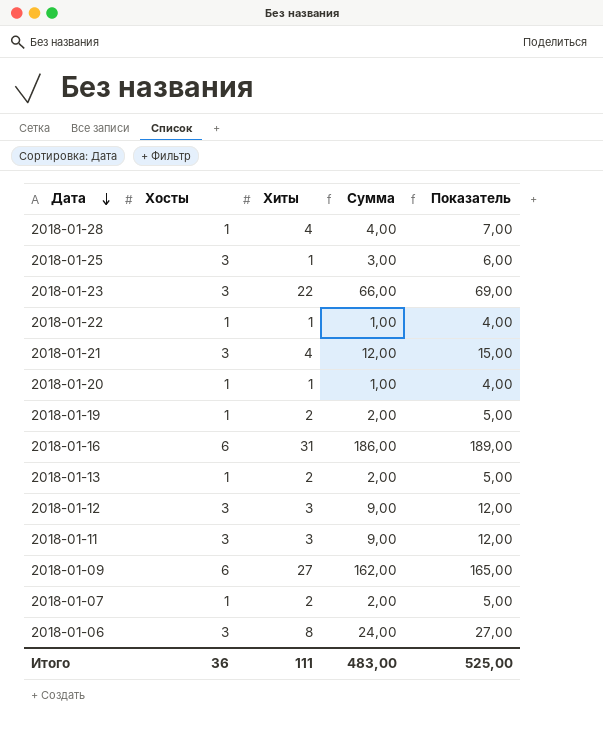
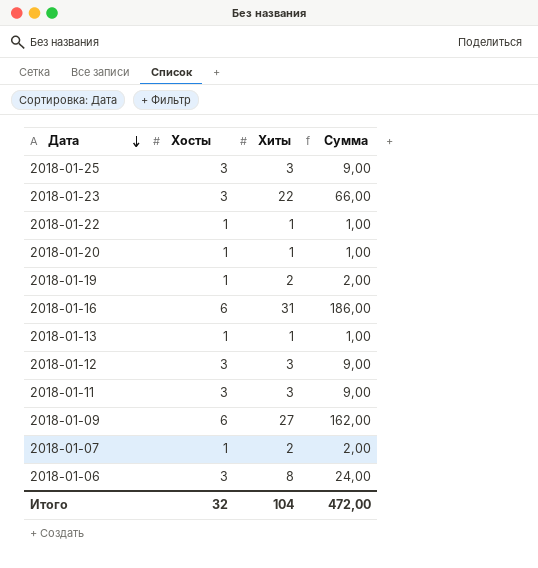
column Показатель | formula: [Сумма] + 3 -> none
row 2018-01-28: 1 | 4 | 4,00 | 7,00 -> none
row 2018-01-21: 3 | 4 | 12,00 | 15,00 -> none
2018-01-25 | Хиты: 1 -> 3
2018-01-25 | Сумма: 3,00 -> 9,00
2018-01-13 | Хиты: 2 -> 1
2018-01-13 | Сумма: 2,00 -> 1,00
Итого | Хосты: 36 -> 32
Итого | Хиты: 111 -> 104
Итого | Сумма: 483,00 -> 472,00

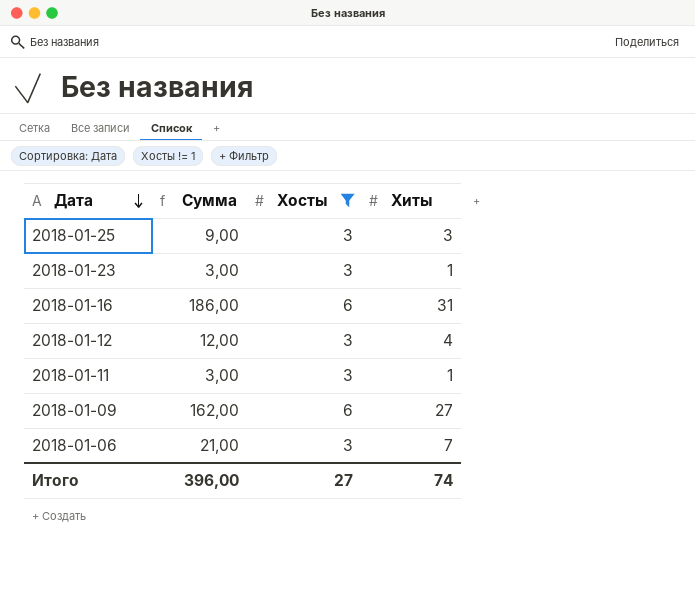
filter: none -> Хосты != 1
column Сумма | position: 4 -> 2
2018-01-23 | Сумма: 66,00 -> 3,00
2018-01-23 | Хиты: 22 -> 1
2018-01-12 | Сумма: 9,00 -> 12,00
2018-01-12 | Хиты: 3 -> 4
2018-01-11 | Сумма: 9,00 -> 3,00
2018-01-11 | Хиты: 3 -> 1
2018-01-06 | Сумма: 24,00 -> 21,00
2018-01-06 | Хиты: 8 -> 7
Итого | Сумма: 472,00 -> 396,00
Итого | Хосты: 32 -> 27
Итого | Хиты: 104 -> 74

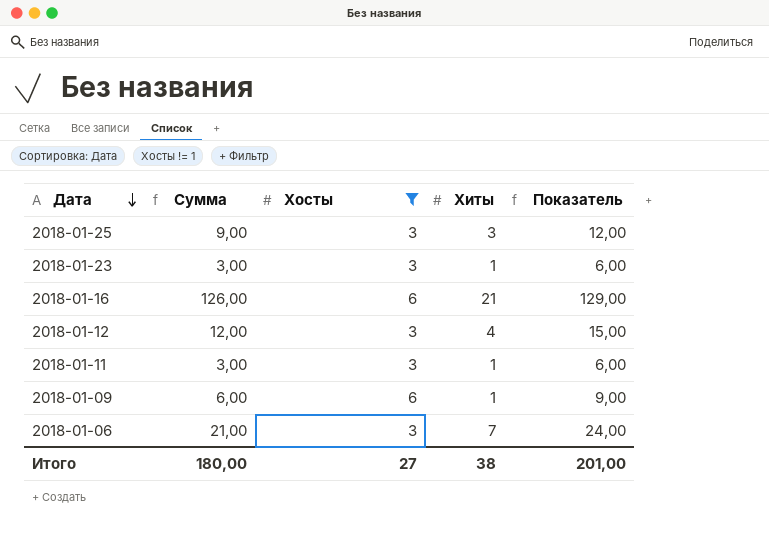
column Показатель | formula: none -> [Сумма] + 3
2018-01-16 | Сумма: 186,00 -> 126,00
2018-01-16 | Хиты: 31 -> 21
2018-01-09 | Сумма: 162,00 -> 6,00
2018-01-09 | Хиты: 27 -> 1
Итого | Сумма: 396,00 -> 180,00
Итого | Хиты: 74 -> 38

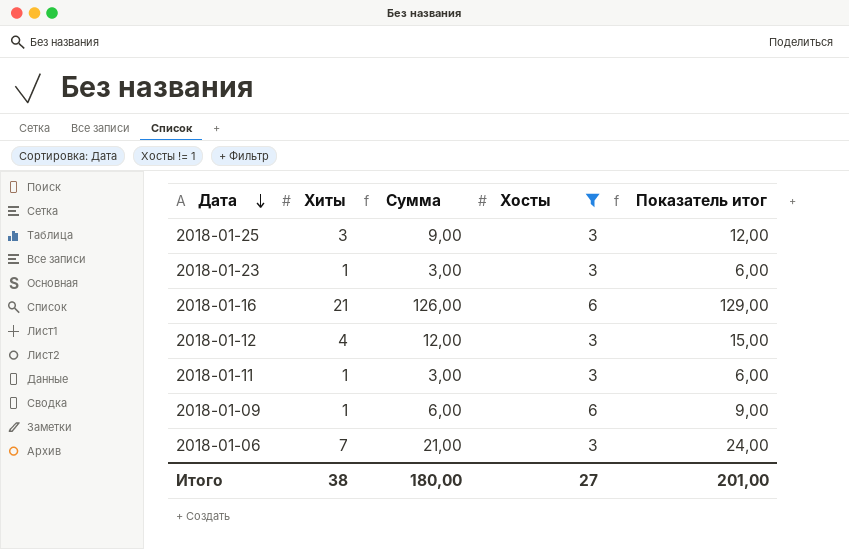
column Хиты | position: 4 -> 2
column name: Показатель -> Показатель итог

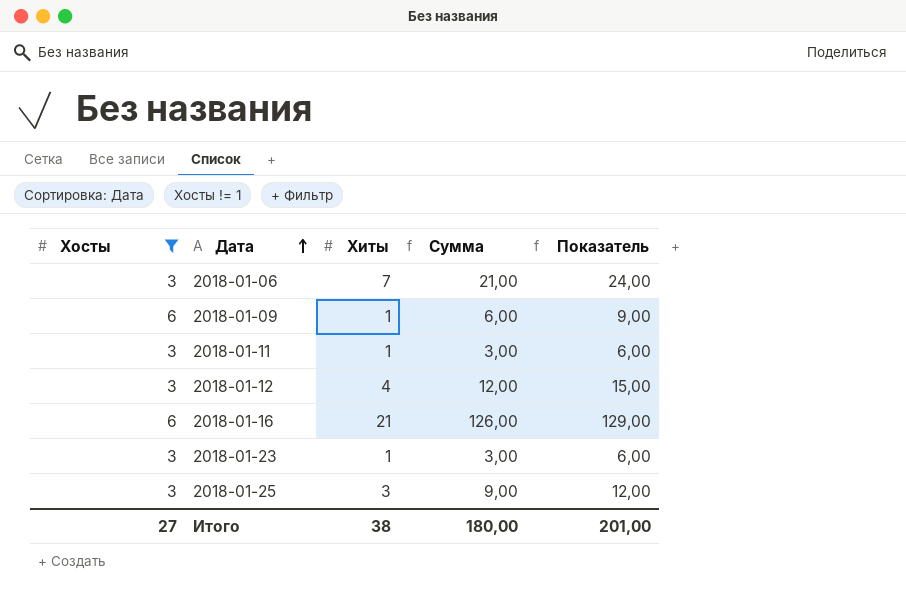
row order: Дата descending -> Дата ascending
column Хосты | position: 4 -> 1
column name: Показатель итог -> Показатель

